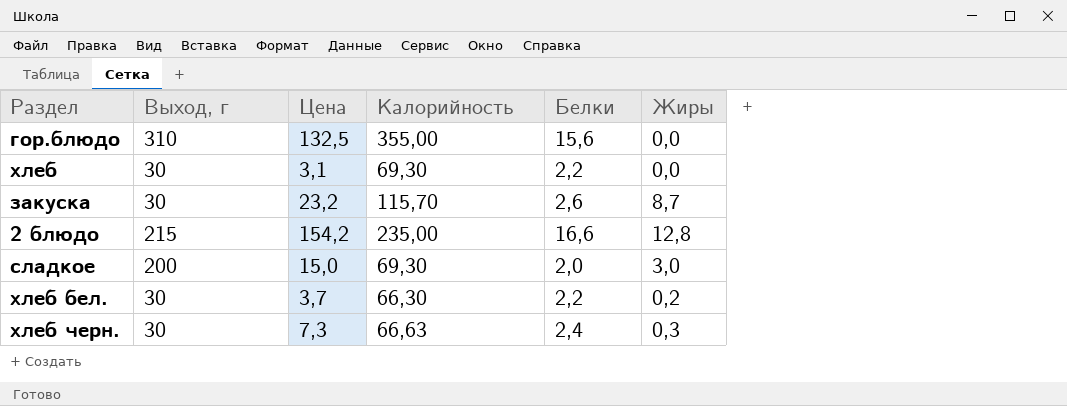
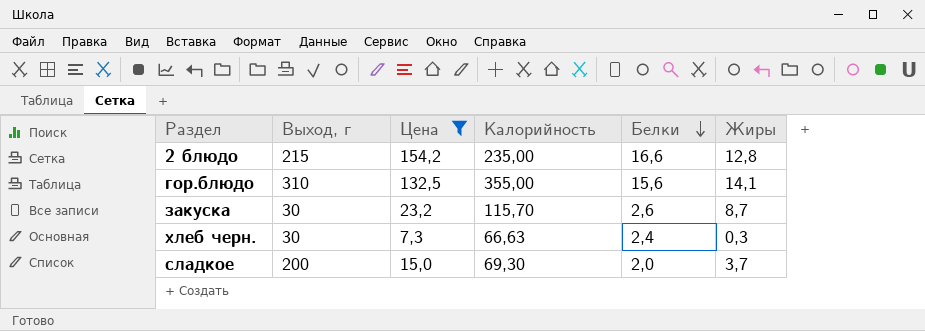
filter: none -> Цена >= 7,3
row order: none -> Белки descending
гор.блюдо | Жиры: 0,0 -> 14,1
сладкое | Жиры: 3,0 -> 3,7

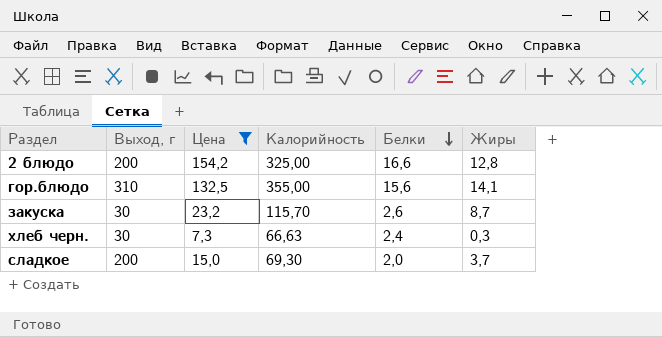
2 блюдо | Выход, г: 215 -> 200
2 блюдо | Калорийность: 235,00 -> 325,00

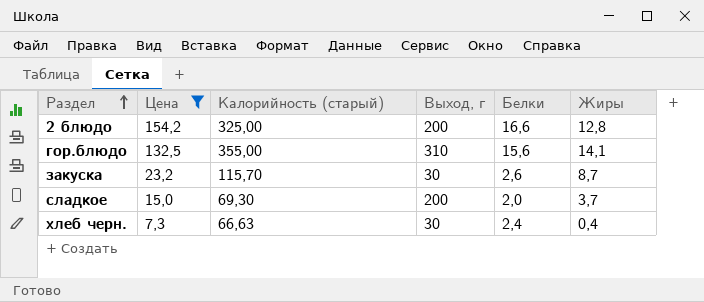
row order: Белки descending -> Раздел ascending
column name: Калорийность -> Калорийность (старый)
column Выход, г | position: 2 -> 4
хлеб черн. | Жиры: 0,3 -> 0,4

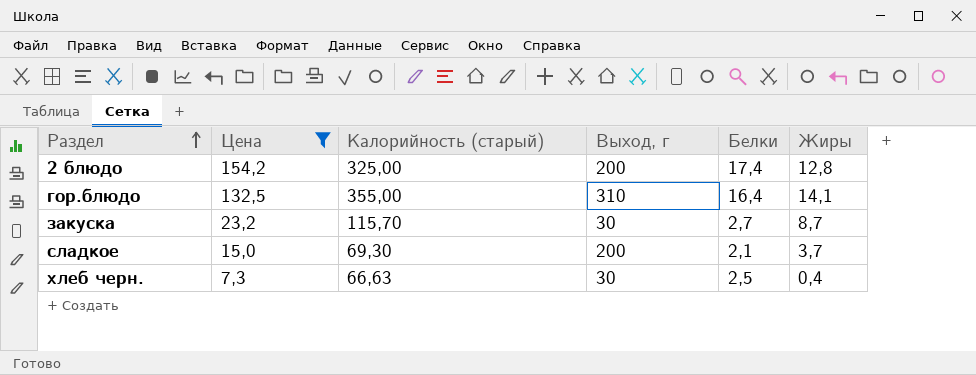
2 блюдо | Белки: 16,6 -> 17,4
гор.блюдо | Белки: 15,6 -> 16,4
закуска | Белки: 2,6 -> 2,7
сладкое | Белки: 2,0 -> 2,1
хлеб черн. | Белки: 2,4 -> 2,5

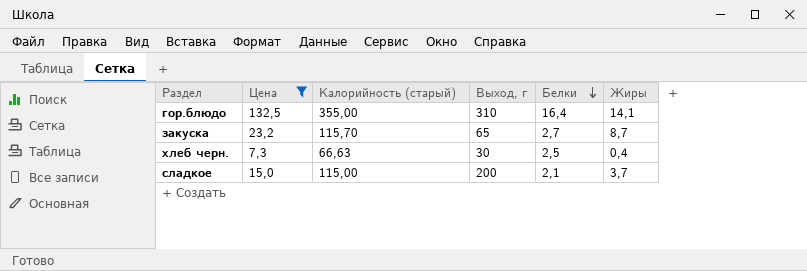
row order: Раздел ascending -> Белки descending
row 2 блюдо: 154,2 | 325,00 | 200 | 17,4 | 12,8 -> none
закуска | Выход, г: 30 -> 65
сладкое | Калорийность (старый): 69,30 -> 115,00

